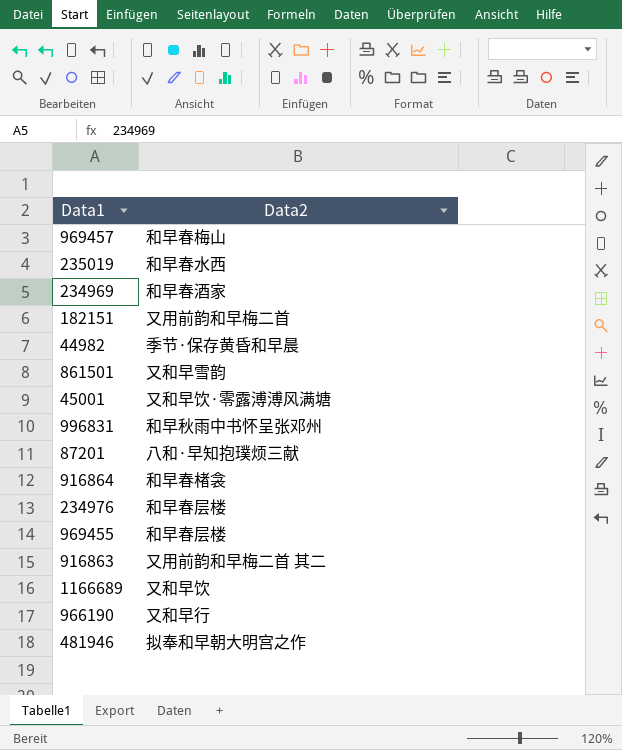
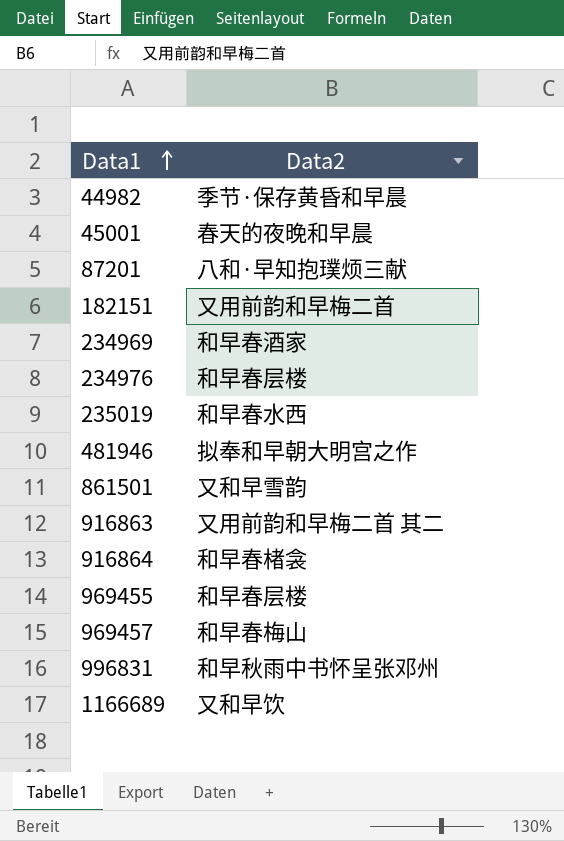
row order: none -> Data1 ascending
row 966190: 又和早行 -> none
45001 | Data2: 又和早饮·零露溥溥风满塘 -> 春天的夜晚和早晨

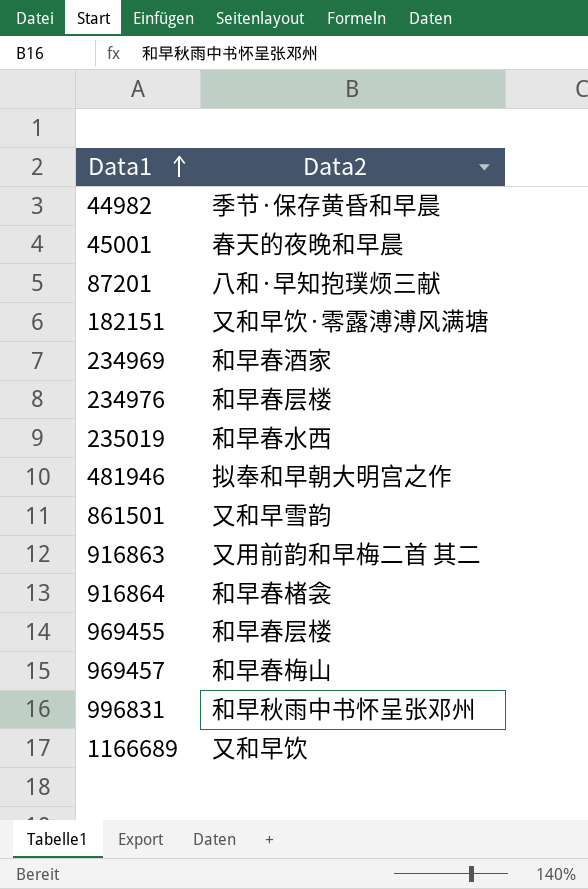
182151 | Data2: 又用前韵和早梅二首 -> 又和早饮·零露溥溥风满塘

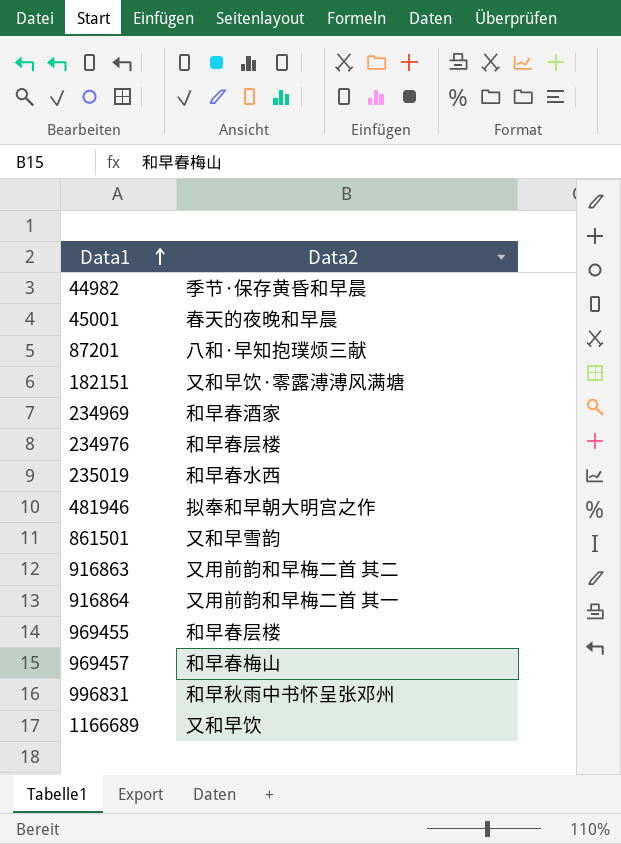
916864 | Data2: 和早春楮衾 -> 又用前韵和早梅二首 其一

